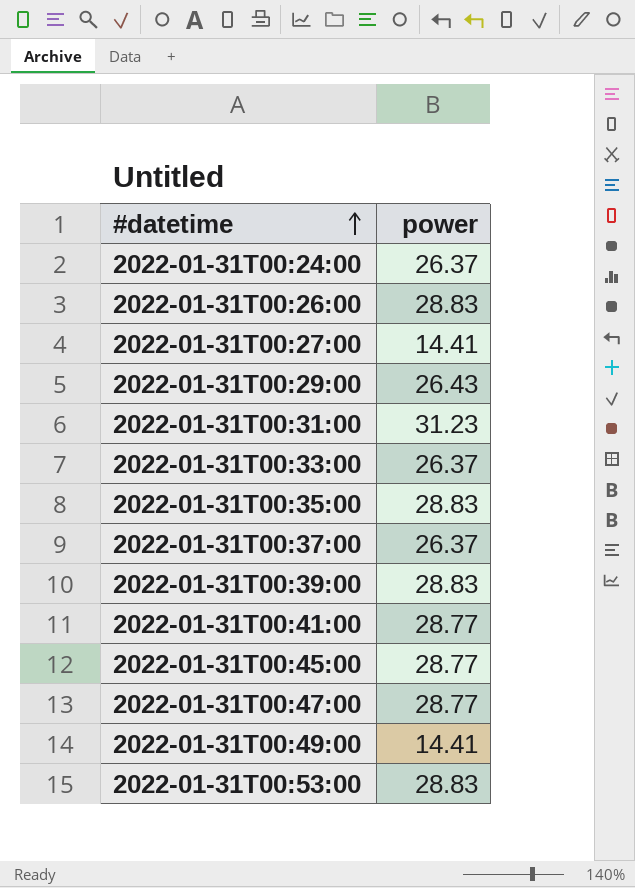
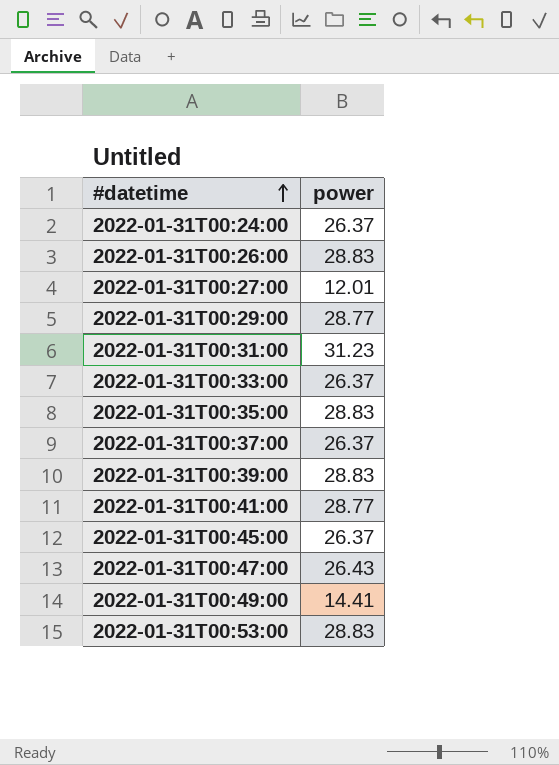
2022-01-31T00:27:00 | power: 14.41 -> 12.01
2022-01-31T00:29:00 | power: 26.43 -> 28.77
2022-01-31T00:45:00 | power: 28.77 -> 26.37
2022-01-31T00:47:00 | power: 28.77 -> 26.43

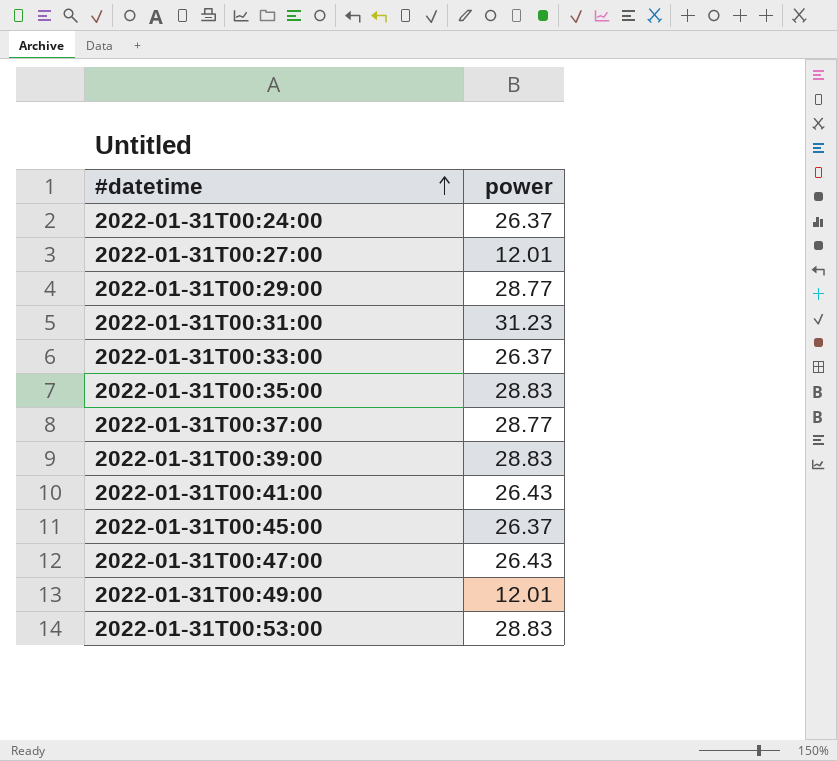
row 2022-01-31T00:26:00: 28.83 -> none
2022-01-31T00:37:00 | power: 26.37 -> 28.77
2022-01-31T00:41:00 | power: 28.77 -> 26.43
2022-01-31T00:49:00 | power: 14.41 -> 12.01

